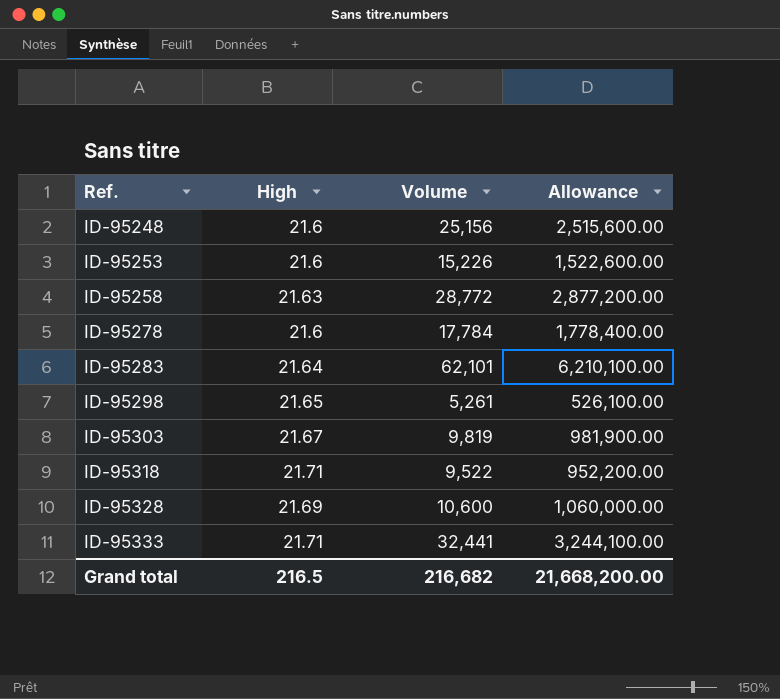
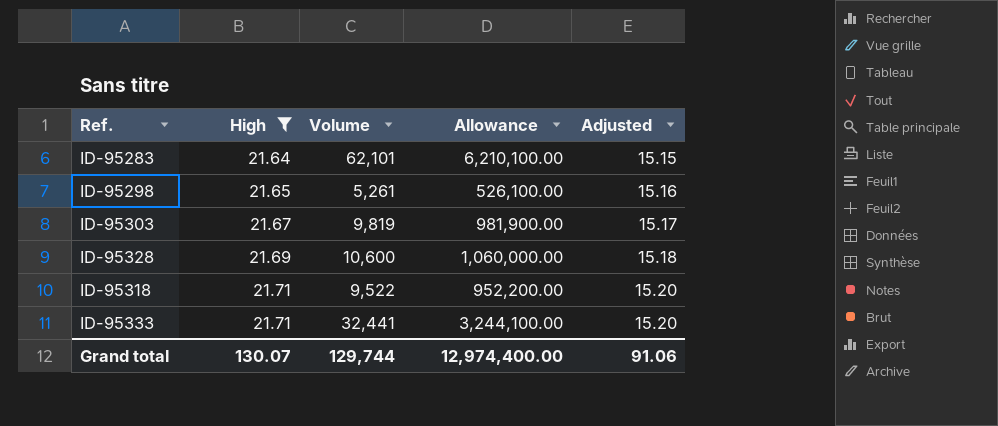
filter: none -> High >= 21.64
row order: Ref. ascending -> High ascending
column Adjusted | formula: none -> [High] * 0.7
Grand total | High: 216.5 -> 130.07
Grand total | Volume: 216,682 -> 129,744
Grand total | Allowance: 21,668,200.00 -> 12,974,400.00

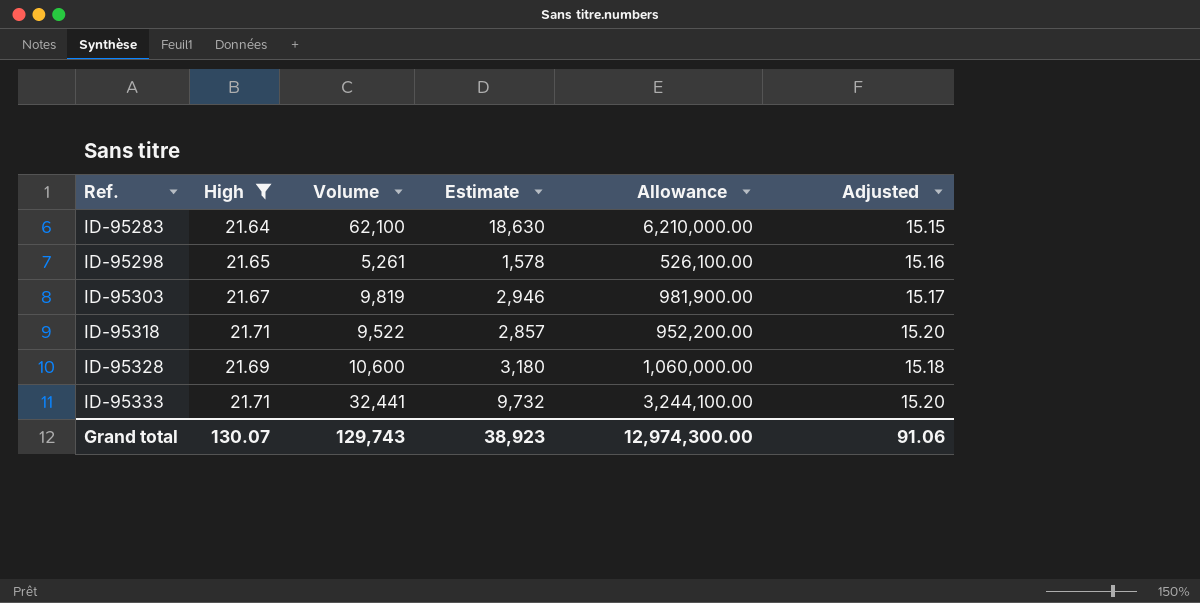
row order: High ascending -> Ref. ascending
column Estimate | formula: none -> [Volume] * 0.3
ID-95283 | Volume: 62,101 -> 62,100
ID-95283 | Allowance: 6,210,100.00 -> 6,210,000.00
Grand total | Volume: 129,744 -> 129,743
Grand total | Allowance: 12,974,400.00 -> 12,974,300.00

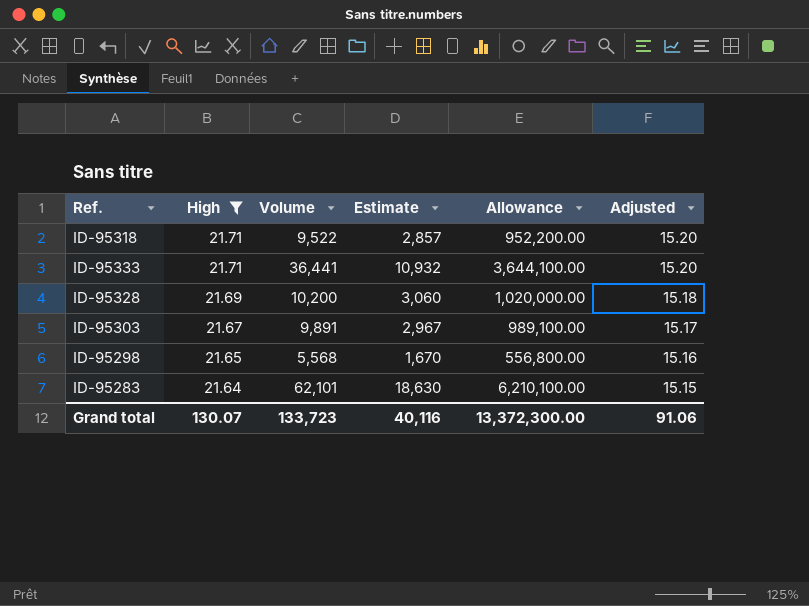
row order: Ref. ascending -> High descending
ID-95333 | Volume: 32,441 -> 36,441
ID-95333 | Estimate: 9,732 -> 10,932
ID-95333 | Allowance: 3,244,100.00 -> 3,644,100.00
ID-95328 | Volume: 10,600 -> 10,200
ID-95328 | Estimate: 3,180 -> 3,060
ID-95328 | Allowance: 1,060,000.00 -> 1,020,000.00
ID-95303 | Volume: 9,819 -> 9,891
ID-95303 | Estimate: 2,946 -> 2,967
ID-95303 | Allowance: 981,900.00 -> 989,100.00
ID-95298 | Volume: 5,261 -> 5,568
ID-95298 | Estimate: 1,578 -> 1,670
ID-95298 | Allowance: 526,100.00 -> 556,800.00
ID-95283 | Volume: 62,100 -> 62,101
ID-95283 | Allowance: 6,210,000.00 -> 6,210,100.00
Grand total | Volume: 129,743 -> 133,723
Grand total | Estimate: 38,923 -> 40,116
Grand total | Allowance: 12,974,300.00 -> 13,372,300.00

